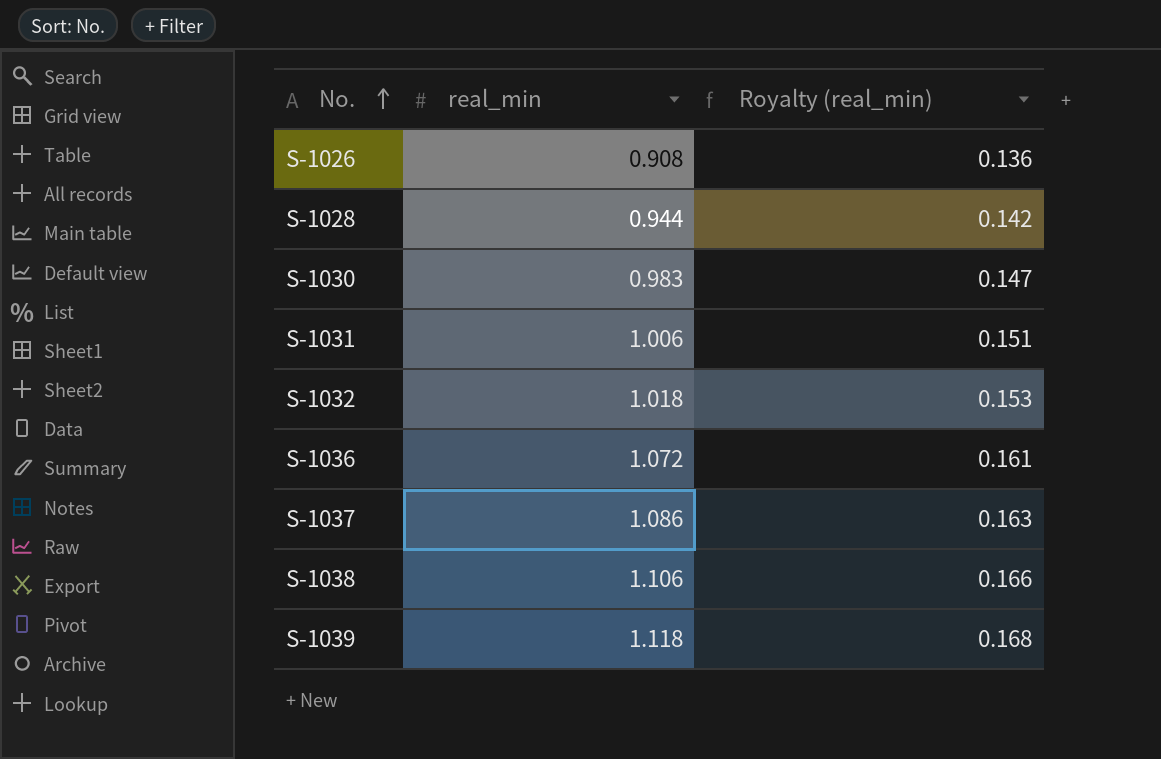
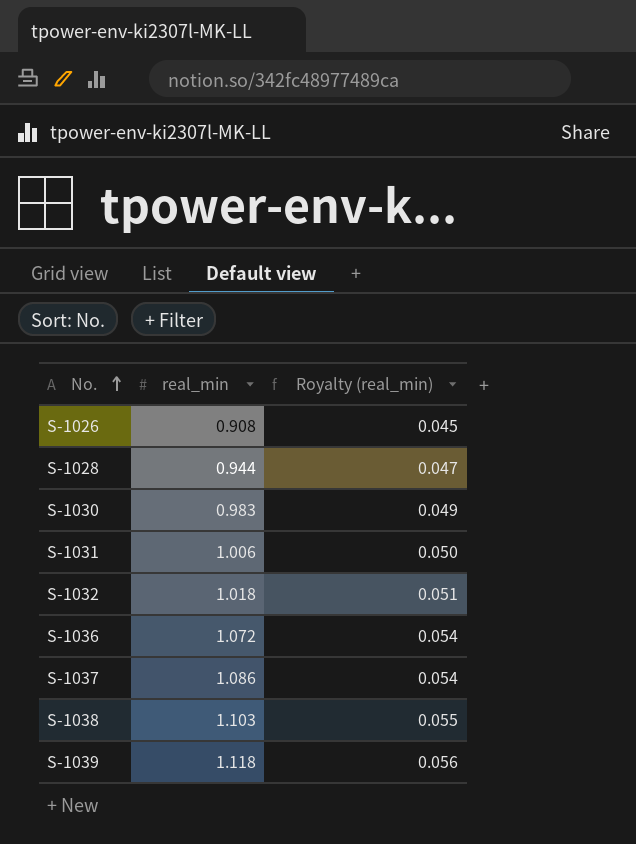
column Royalty (real_min) | formula: [real_min] * 0.15 -> [real_min] * 0.05
S-1038 | real_min: 1.106 -> 1.103

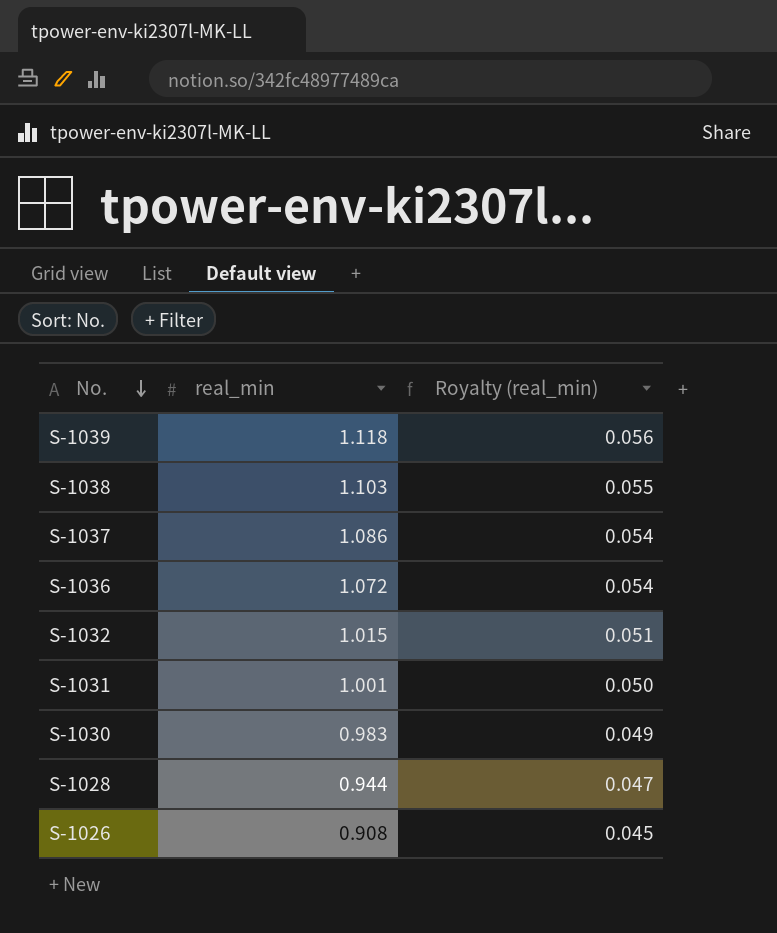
row order: No. ascending -> No. descending
S-1032 | real_min: 1.018 -> 1.015
S-1031 | real_min: 1.006 -> 1.001

